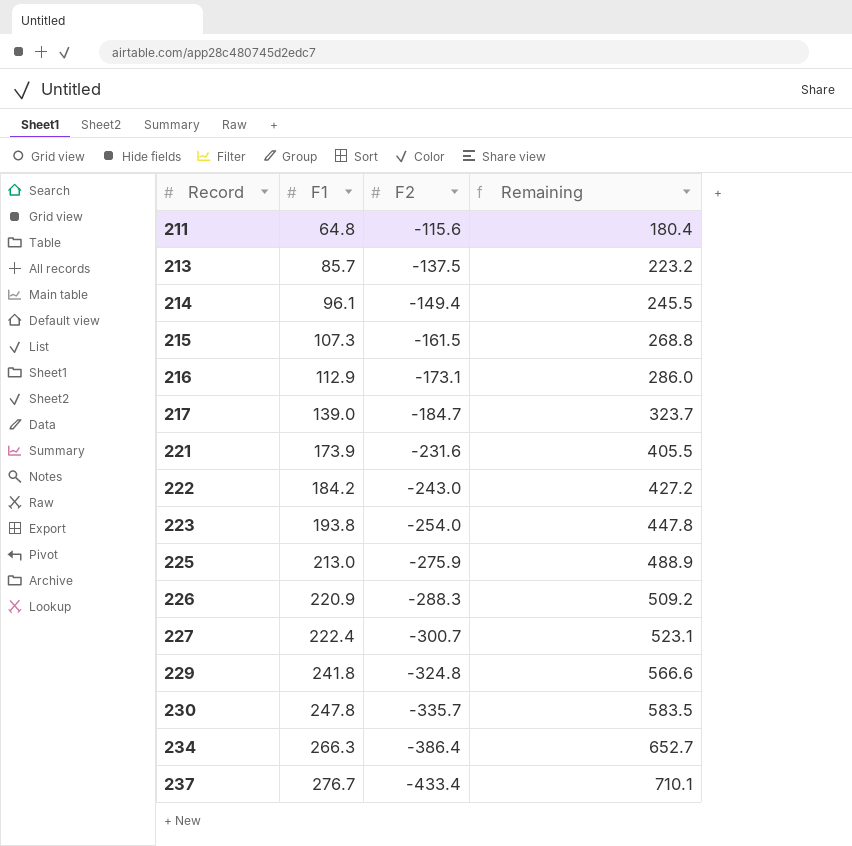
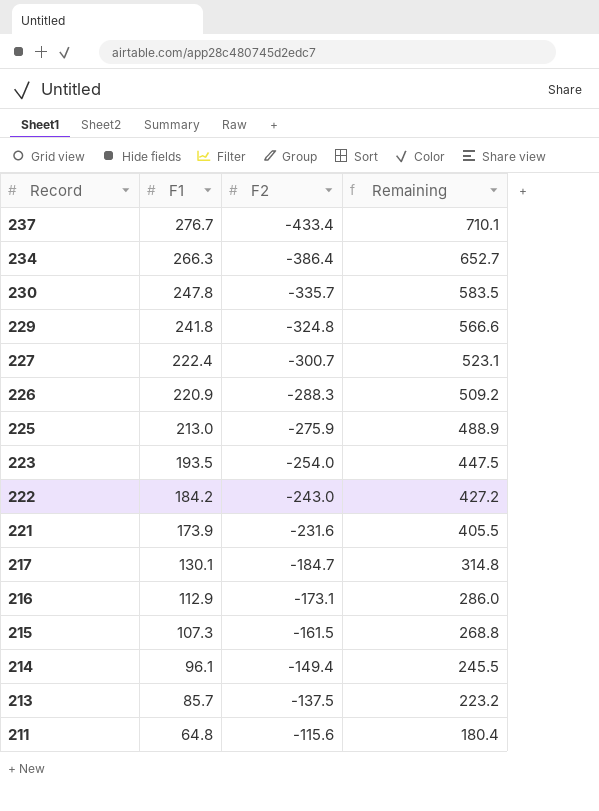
row order: Record ascending -> Record descending
223 | F1: 193.8 -> 193.5
223 | Remaining: 447.8 -> 447.5
217 | F1: 139.0 -> 130.1
217 | Remaining: 323.7 -> 314.8

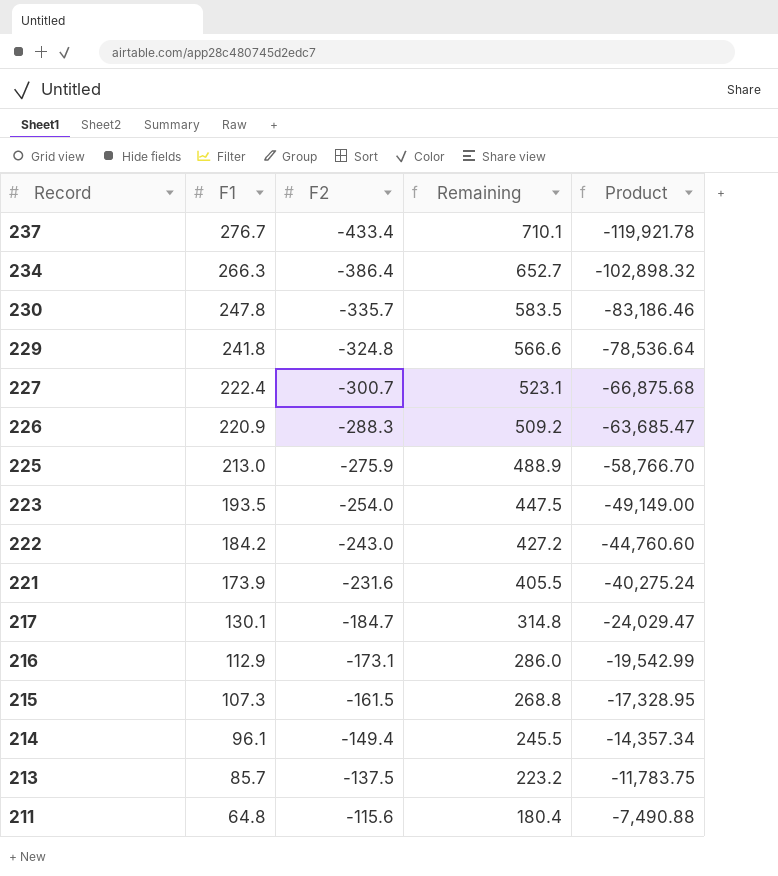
column Product | formula: none -> [F1] * [F2]

